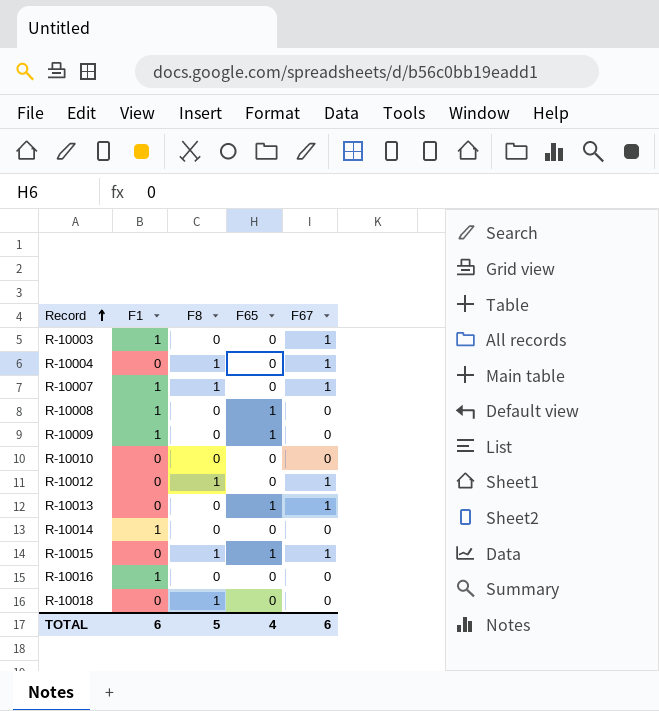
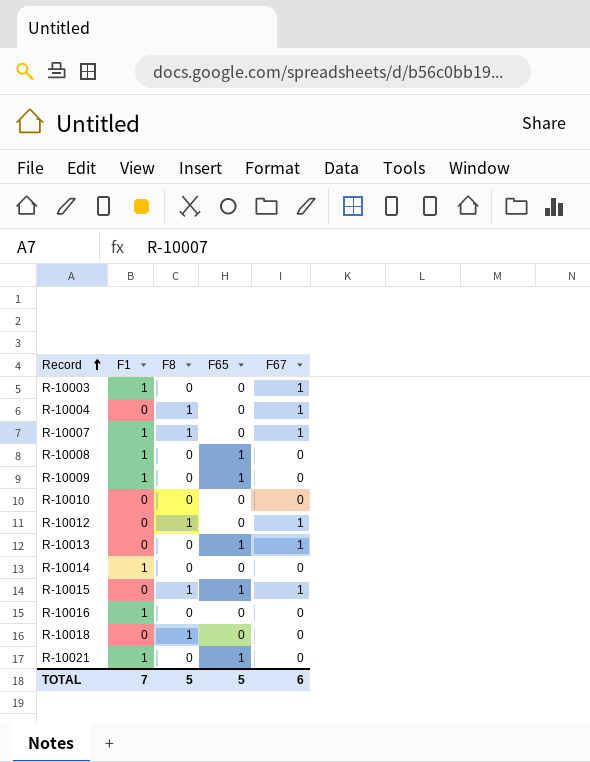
row R-10021: none -> 1 | 0 | 1 | 0
TOTAL | F1: 6 -> 7
TOTAL | F65: 4 -> 5

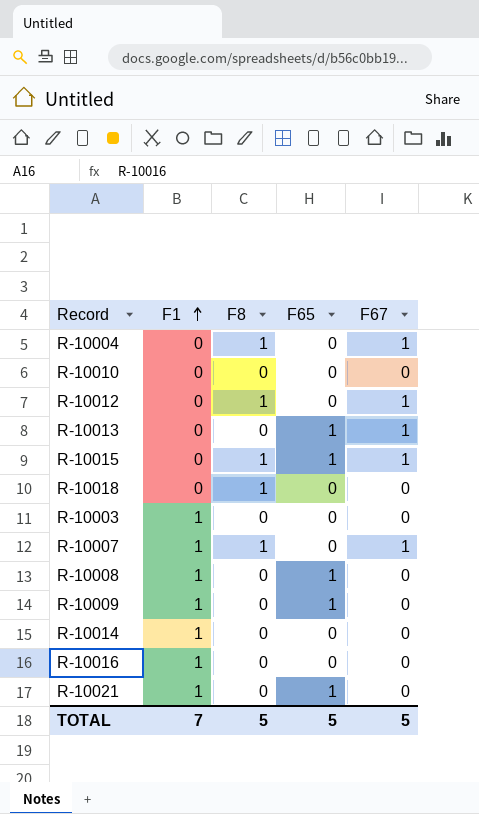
row order: Record ascending -> F1 ascending
R-10003 | F67: 1 -> 0
TOTAL | F67: 6 -> 5

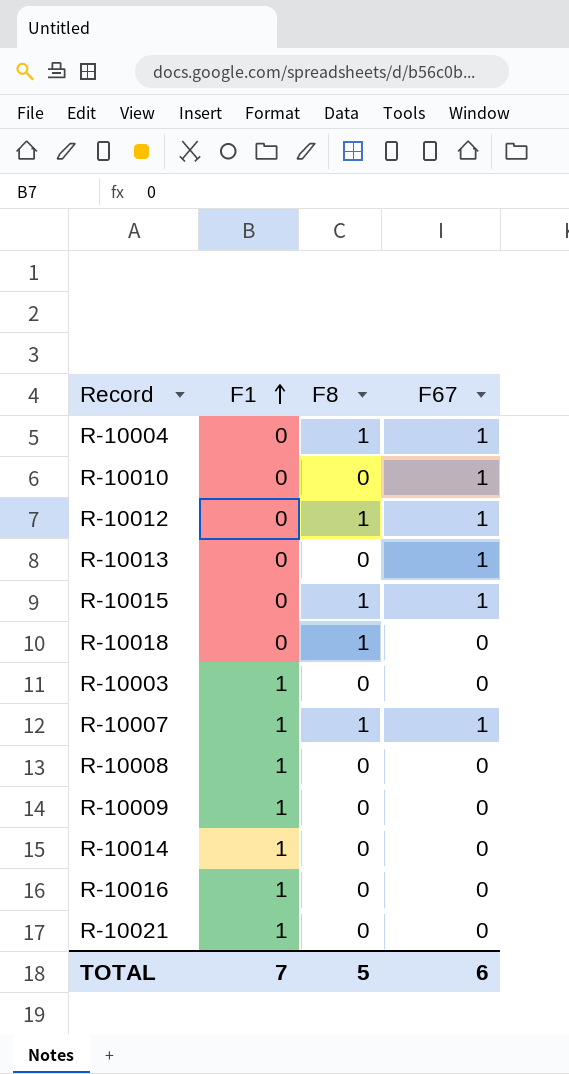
column F65 | position: 4 -> none
R-10010 | F67: 0 -> 1
TOTAL | F67: 5 -> 6

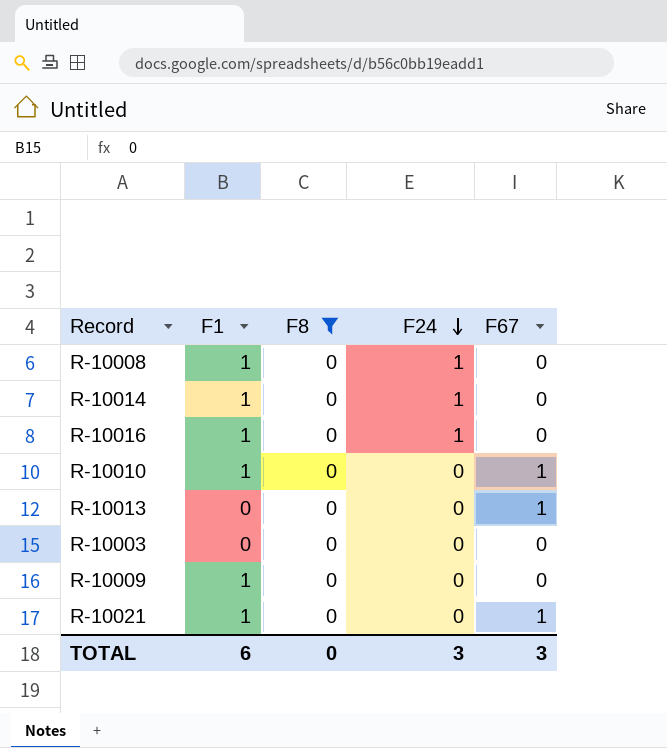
filter: none -> F8 = 0
row order: F1 ascending -> F24 descending
column F24 | position: none -> 4
R-10010 | F1: 0 -> 1
R-10003 | F1: 1 -> 0
R-10021 | F67: 0 -> 1
TOTAL | F1: 7 -> 6
TOTAL | F8: 5 -> 0
TOTAL | F67: 6 -> 3

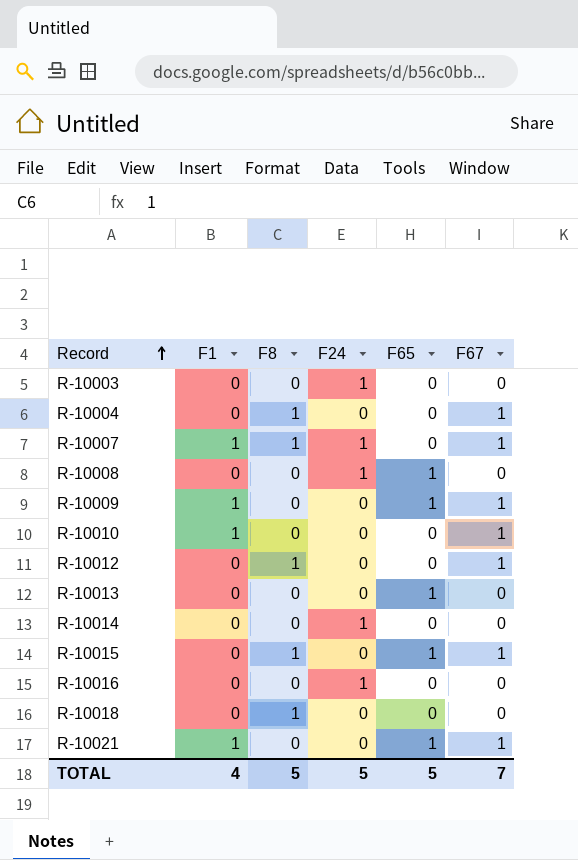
filter: F8 = 0 -> none
row order: F24 descending -> Record ascending
column F65 | position: none -> 5
R-10003 | F24: 0 -> 1
R-10008 | F1: 1 -> 0
R-10009 | F67: 0 -> 1
R-10013 | F67: 1 -> 0
R-10014 | F1: 1 -> 0
R-10016 | F1: 1 -> 0
TOTAL | F1: 6 -> 4
TOTAL | F8: 0 -> 5
TOTAL | F24: 3 -> 5
TOTAL | F67: 3 -> 7

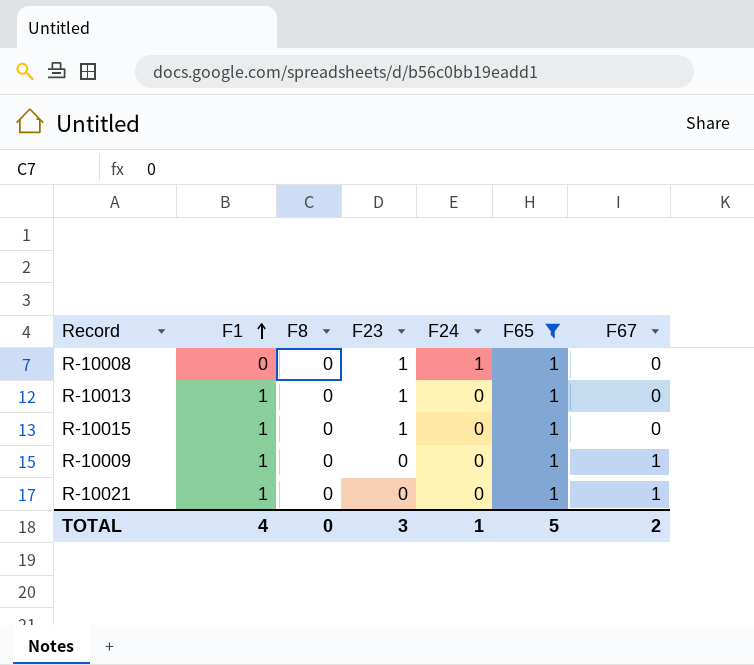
filter: none -> F65 = 1
row order: Record ascending -> F1 ascending
column F23 | position: none -> 4
R-10013 | F1: 0 -> 1
R-10015 | F1: 0 -> 1
R-10015 | F8: 1 -> 0
R-10015 | F67: 1 -> 0
TOTAL | F8: 5 -> 0
TOTAL | F24: 5 -> 1
TOTAL | F67: 7 -> 2

